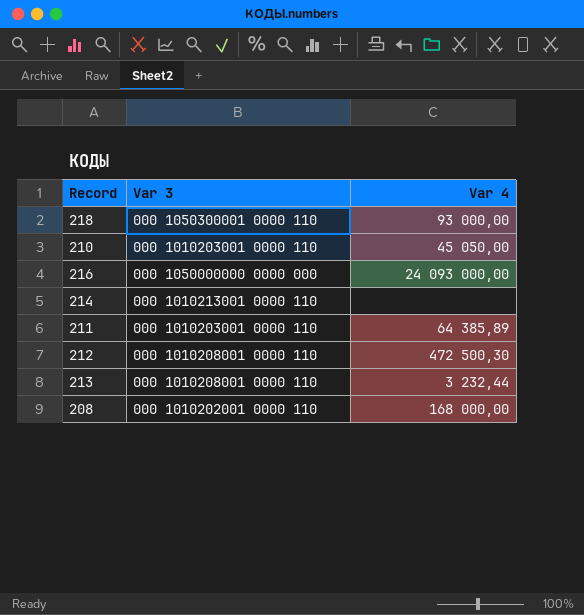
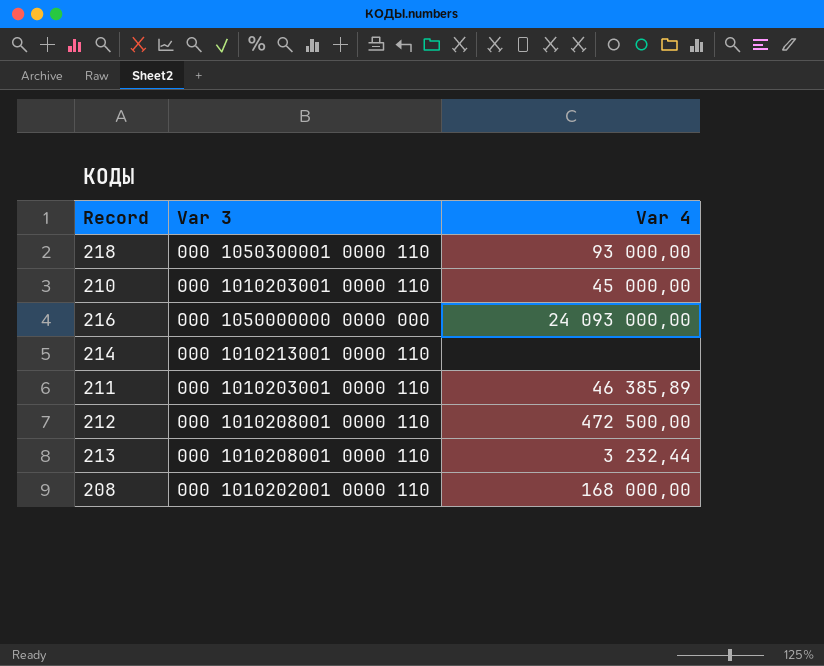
210 | Var 4: 45 050,00 -> 45 000,00
211 | Var 4: 64 385,89 -> 46 385,89
212 | Var 4: 472 500,30 -> 472 500,00

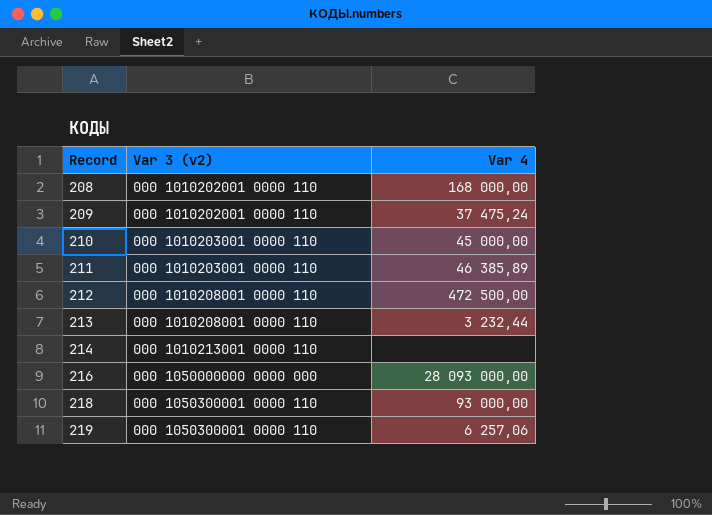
row order: none -> Record ascending
column name: Var 3 -> Var 3 (v2)
row 209: none -> 000 1010202001 0000 110 | 37 475,24
216 | Var 4: 24 093 000,00 -> 28 093 000,00
row 219: none -> 000 1050300001 0000 110 | 6 257,06

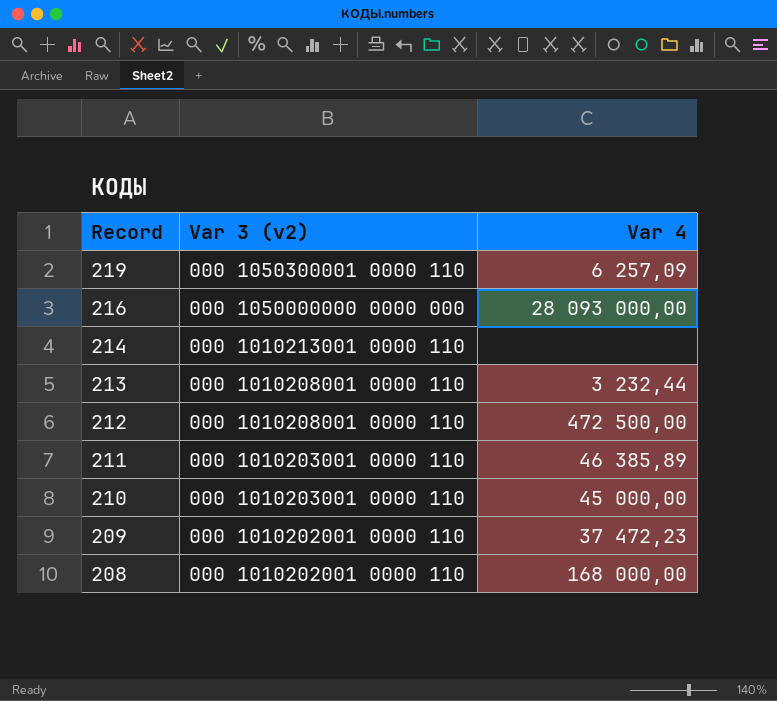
row order: Record ascending -> Record descending
row 218: 000 1050300001 0000 110 | 93 000,00 -> none
219 | Var 4: 6 257,06 -> 6 257,09
209 | Var 4: 37 475,24 -> 37 472,23

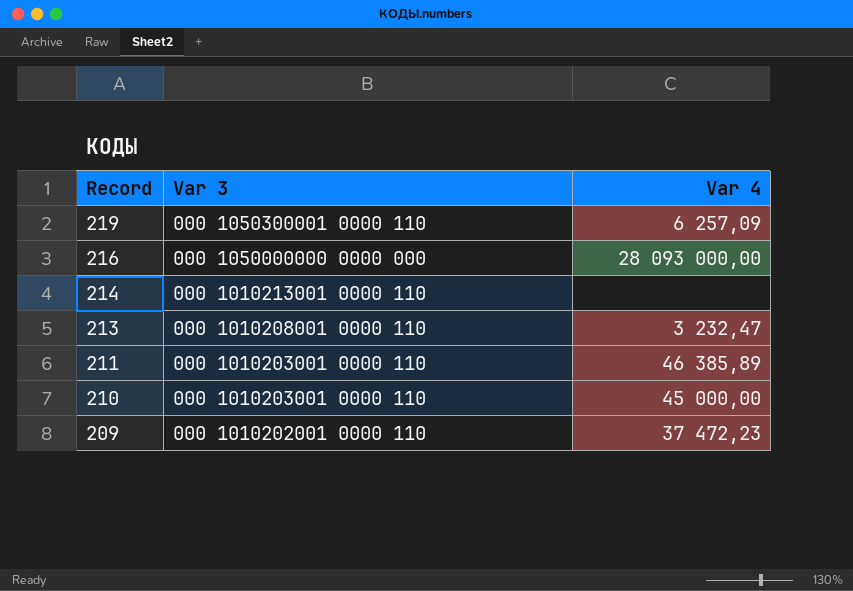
column name: Var 3 (v2) -> Var 3
row 212: 000 1010208001 0000 110 | 472 500,00 -> none
row 208: 000 1010202001 0000 110 | 168 000,00 -> none
213 | Var 4: 3 232,44 -> 3 232,47

